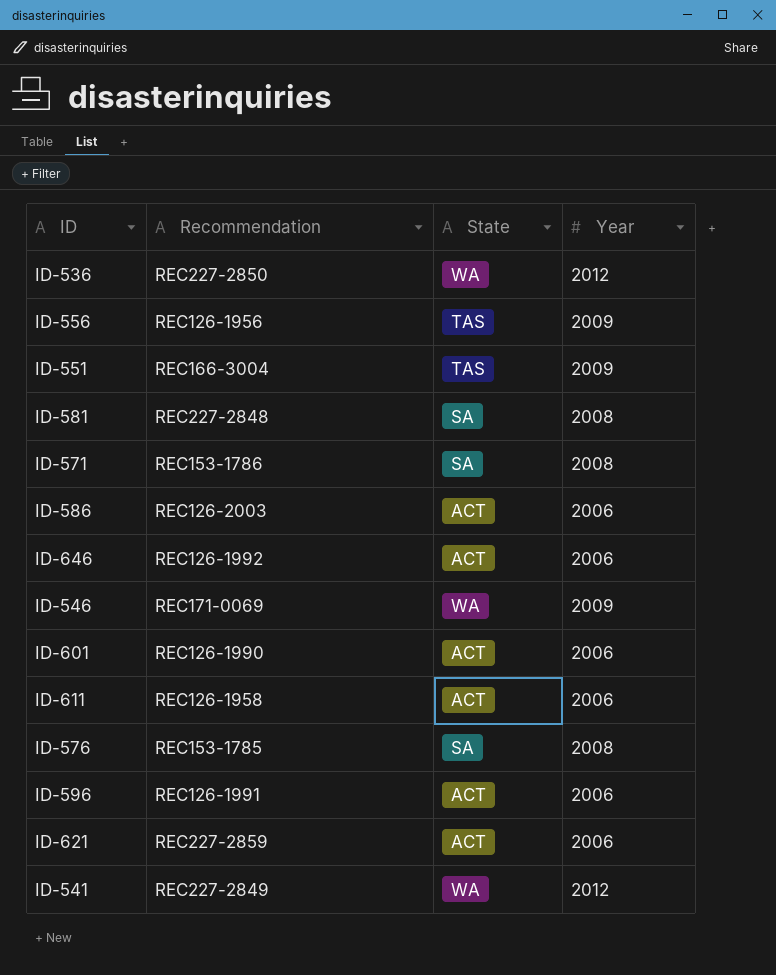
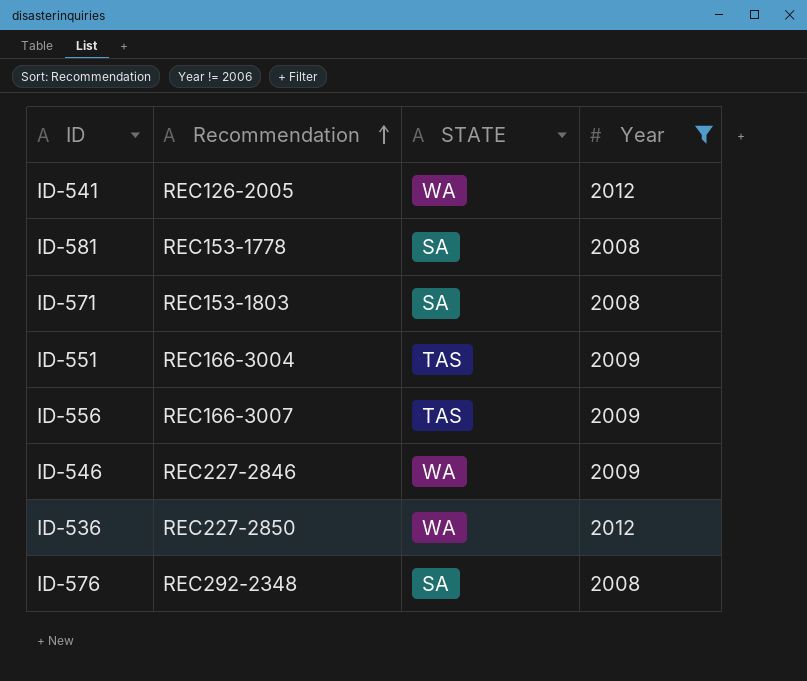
filter: none -> Year != 2006
row order: none -> Recommendation ascending
column name: State -> STATE
ID-541 | Recommendation: REC227-2849 -> REC126-2005
ID-581 | Recommendation: REC227-2848 -> REC153-1778
ID-571 | Recommendation: REC153-1786 -> REC153-1803
ID-556 | Recommendation: REC126-1956 -> REC166-3007
ID-546 | Recommendation: REC171-0069 -> REC227-2846
ID-576 | Recommendation: REC153-1785 -> REC292-2348

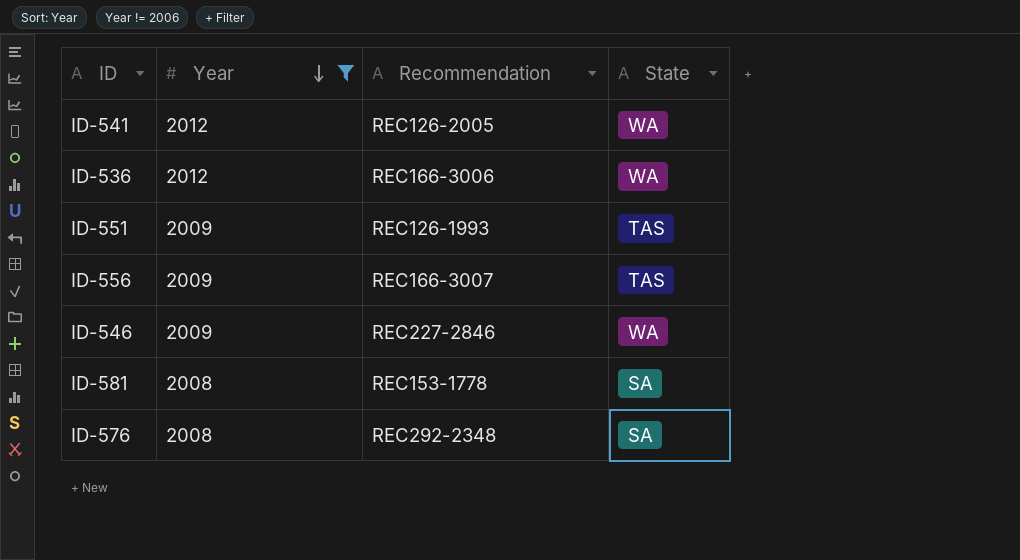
row order: Recommendation ascending -> Year descending
column Year | position: 4 -> 2
column name: STATE -> State
row ID-571: REC153-1803 | SA | 2008 -> none
ID-536 | Recommendation: REC227-2850 -> REC166-3006
ID-551 | Recommendation: REC166-3004 -> REC126-1993

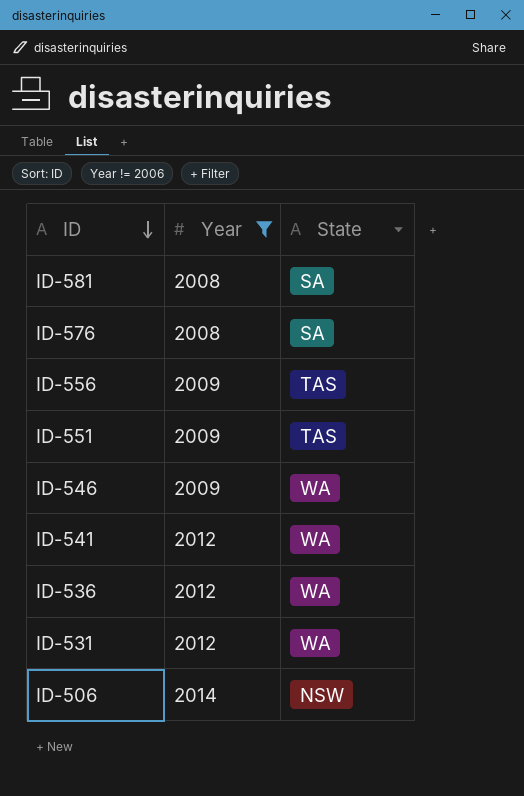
row order: Year descending -> ID descending
column Recommendation | position: 3 -> none
row ID-531: none -> 2012 | WA
row ID-506: none -> 2014 | NSW

